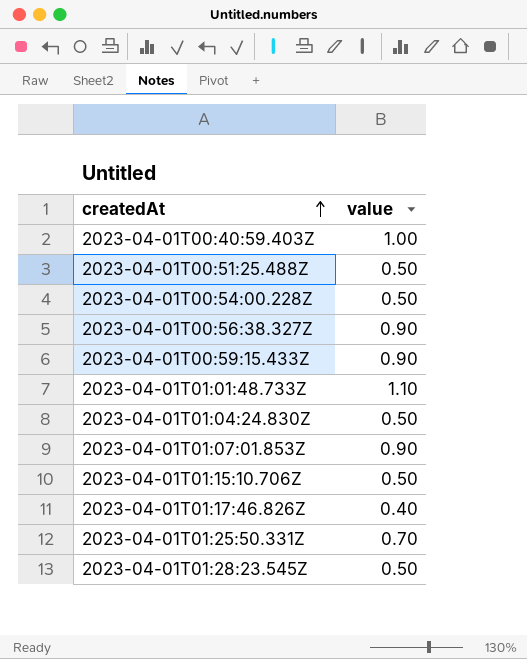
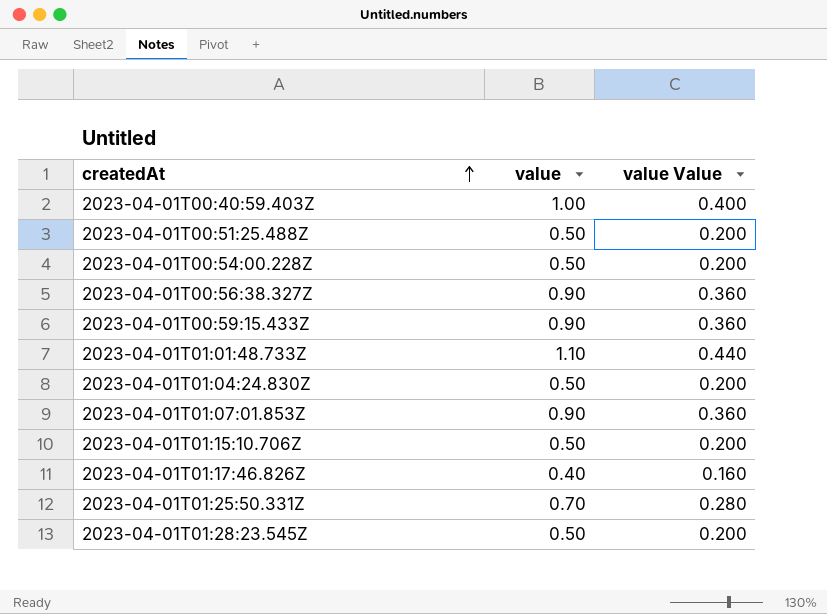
column value Value | formula: none -> [value] * 0.4

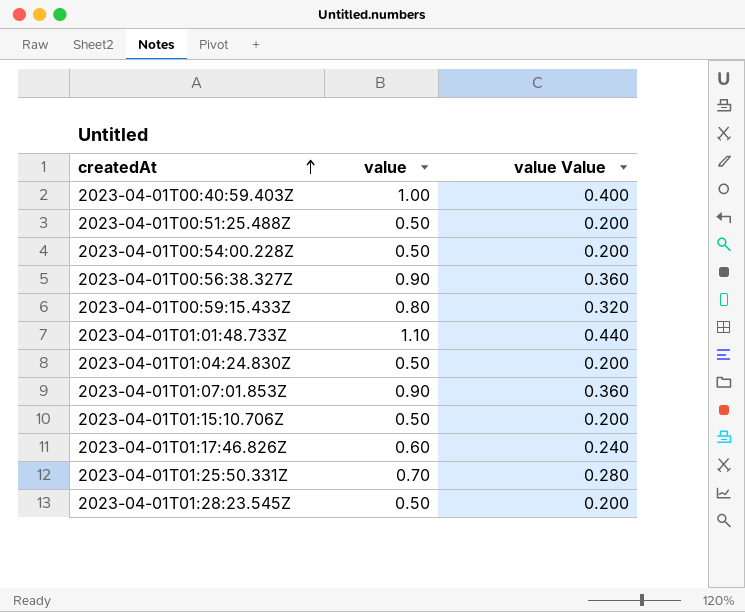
2023-04-01T00:59:15.433Z | value: 0.90 -> 0.80
2023-04-01T00:59:15.433Z | value Value: 0.360 -> 0.320
2023-04-01T01:17:46.826Z | value: 0.40 -> 0.60
2023-04-01T01:17:46.826Z | value Value: 0.160 -> 0.240

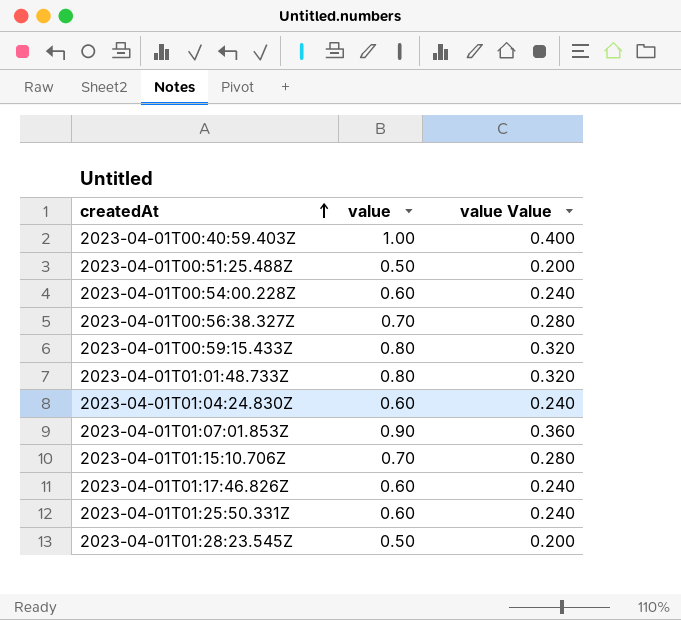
2023-04-01T00:54:00.228Z | value: 0.50 -> 0.60
2023-04-01T00:54:00.228Z | value Value: 0.200 -> 0.240
2023-04-01T00:56:38.327Z | value: 0.90 -> 0.70
2023-04-01T00:56:38.327Z | value Value: 0.360 -> 0.280
2023-04-01T01:01:48.733Z | value: 1.10 -> 0.80
2023-04-01T01:01:48.733Z | value Value: 0.440 -> 0.320
2023-04-01T01:04:24.830Z | value: 0.50 -> 0.60
2023-04-01T01:04:24.830Z | value Value: 0.200 -> 0.240
2023-04-01T01:15:10.706Z | value: 0.50 -> 0.70
2023-04-01T01:15:10.706Z | value Value: 0.200 -> 0.280
2023-04-01T01:25:50.331Z | value: 0.70 -> 0.60
2023-04-01T01:25:50.331Z | value Value: 0.280 -> 0.240

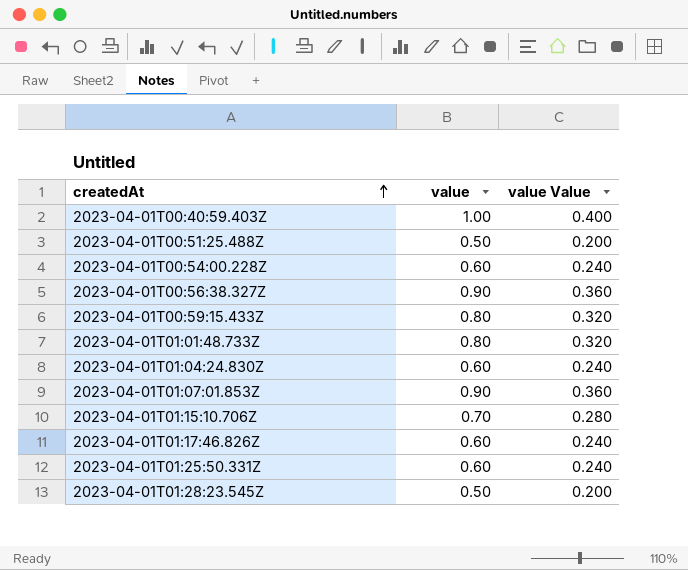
2023-04-01T00:56:38.327Z | value: 0.70 -> 0.90
2023-04-01T00:56:38.327Z | value Value: 0.280 -> 0.360

